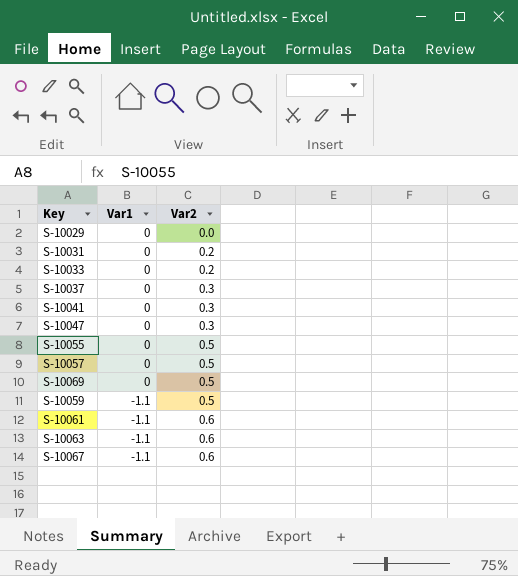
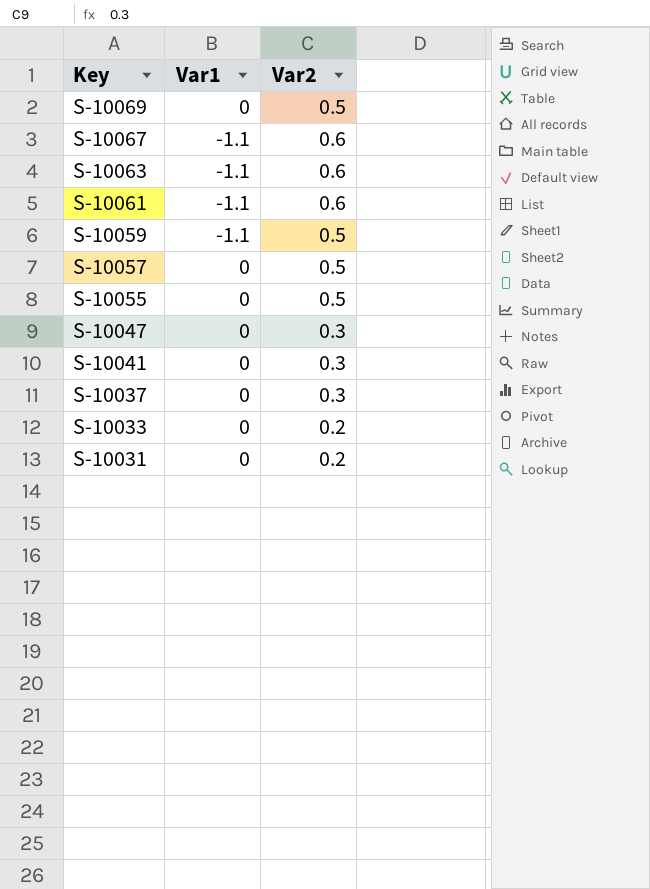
row order: Var1 descending -> Key descending
row S-10029: 0 | 0.0 -> none

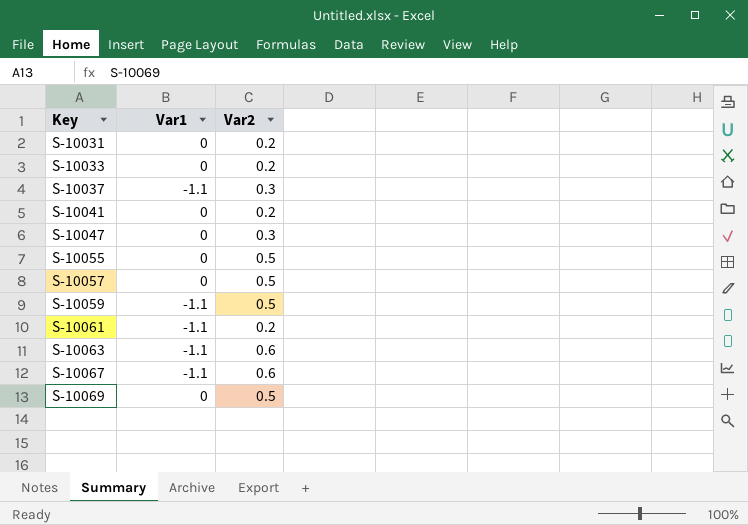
row order: Key descending -> Key ascending
S-10037 | Var1: 0 -> -1.1
S-10041 | Var2: 0.3 -> 0.2
S-10061 | Var2: 0.6 -> 0.2

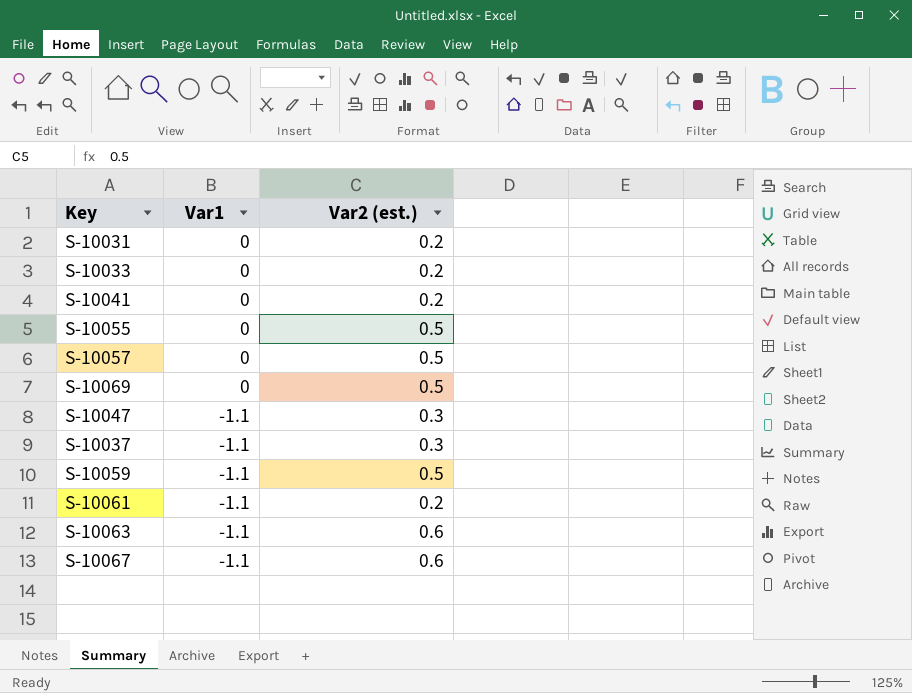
row order: Key ascending -> Var1 descending
column name: Var2 -> Var2 (est.)
S-10047 | Var1: 0 -> -1.1

